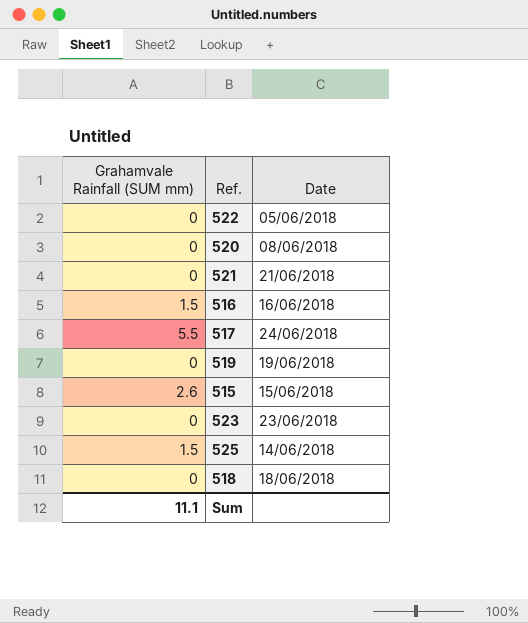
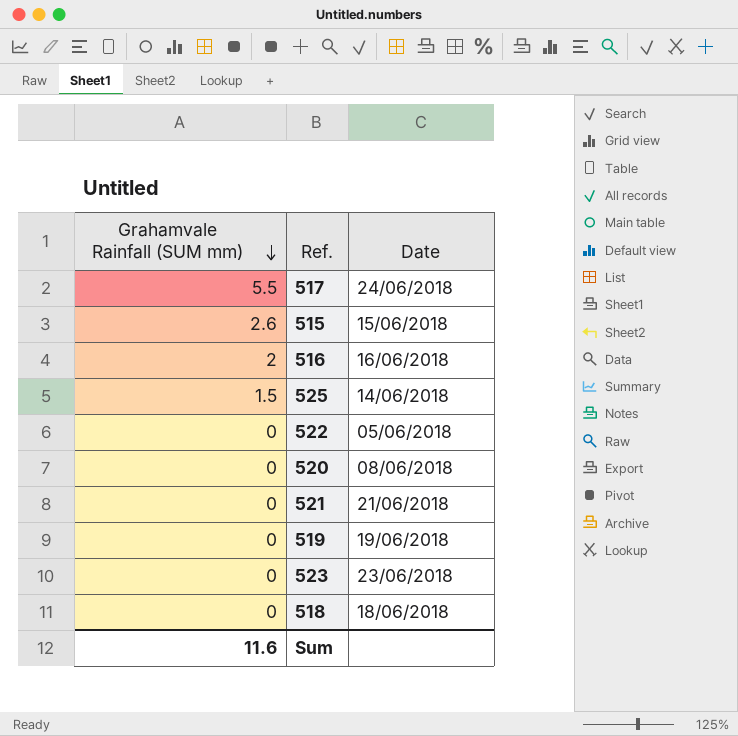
row order: none -> Grahamvale Rainfall (SUM mm) descending
516 | Grahamvale Rainfall (SUM mm): 1.5 -> 2
Sum | Grahamvale Rainfall (SUM mm): 11.1 -> 11.6

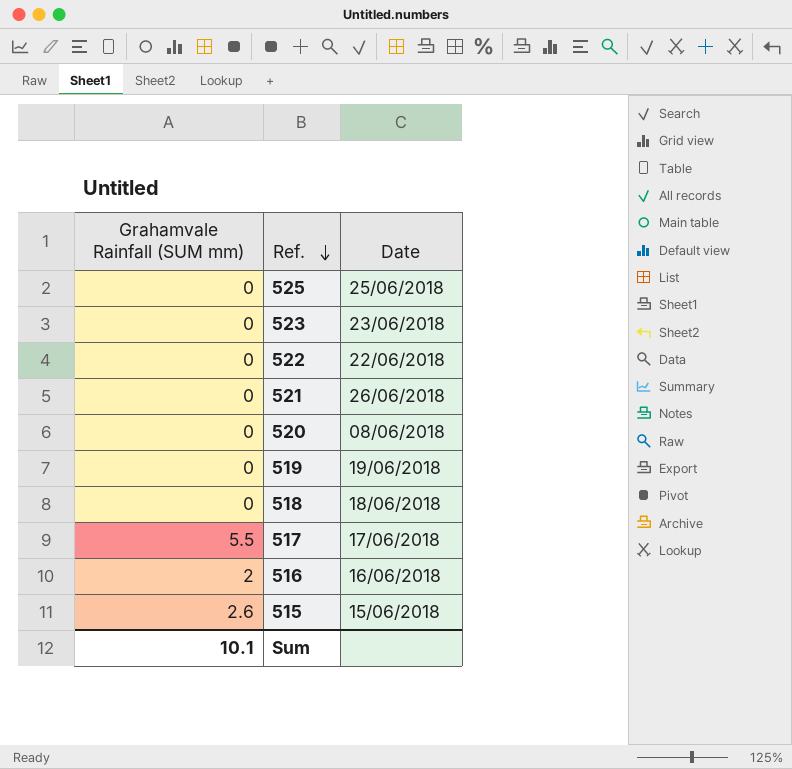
row order: Grahamvale Rainfall (SUM mm) descending -> Ref. descending
525 | Grahamvale Rainfall (SUM mm): 1.5 -> 0
525 | Date: 14/06/2018 -> 25/06/2018
522 | Date: 05/06/2018 -> 22/06/2018
521 | Date: 21/06/2018 -> 26/06/2018
517 | Date: 24/06/2018 -> 17/06/2018
Sum | Grahamvale Rainfall (SUM mm): 11.6 -> 10.1

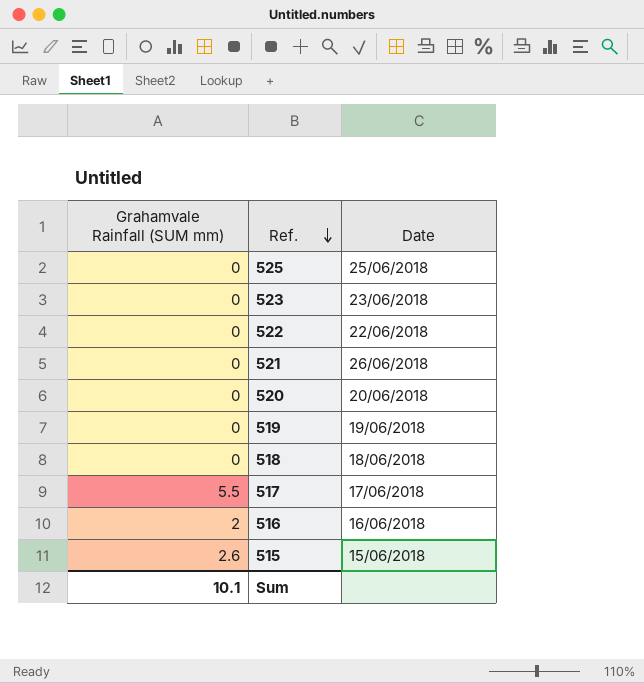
520 | Date: 08/06/2018 -> 20/06/2018

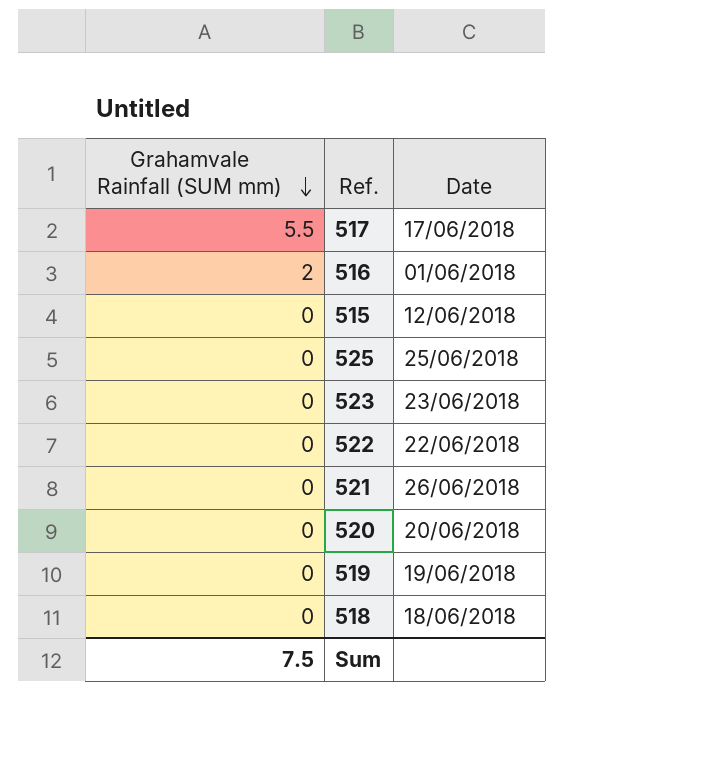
row order: Ref. descending -> Grahamvale Rainfall (SUM mm) descending
516 | Date: 16/06/2018 -> 01/06/2018
515 | Grahamvale Rainfall (SUM mm): 2.6 -> 0
515 | Date: 15/06/2018 -> 12/06/2018
Sum | Grahamvale Rainfall (SUM mm): 10.1 -> 7.5

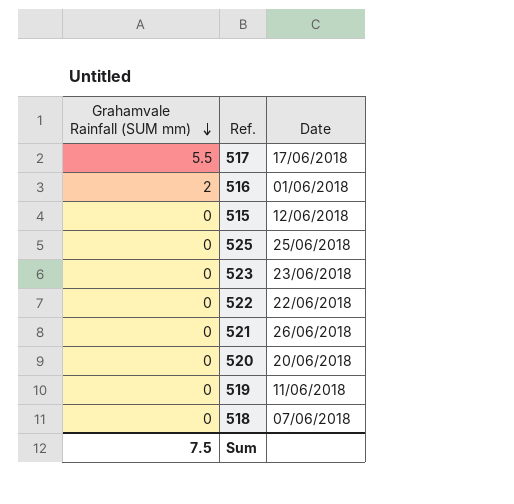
519 | Date: 19/06/2018 -> 11/06/2018
518 | Date: 18/06/2018 -> 07/06/2018

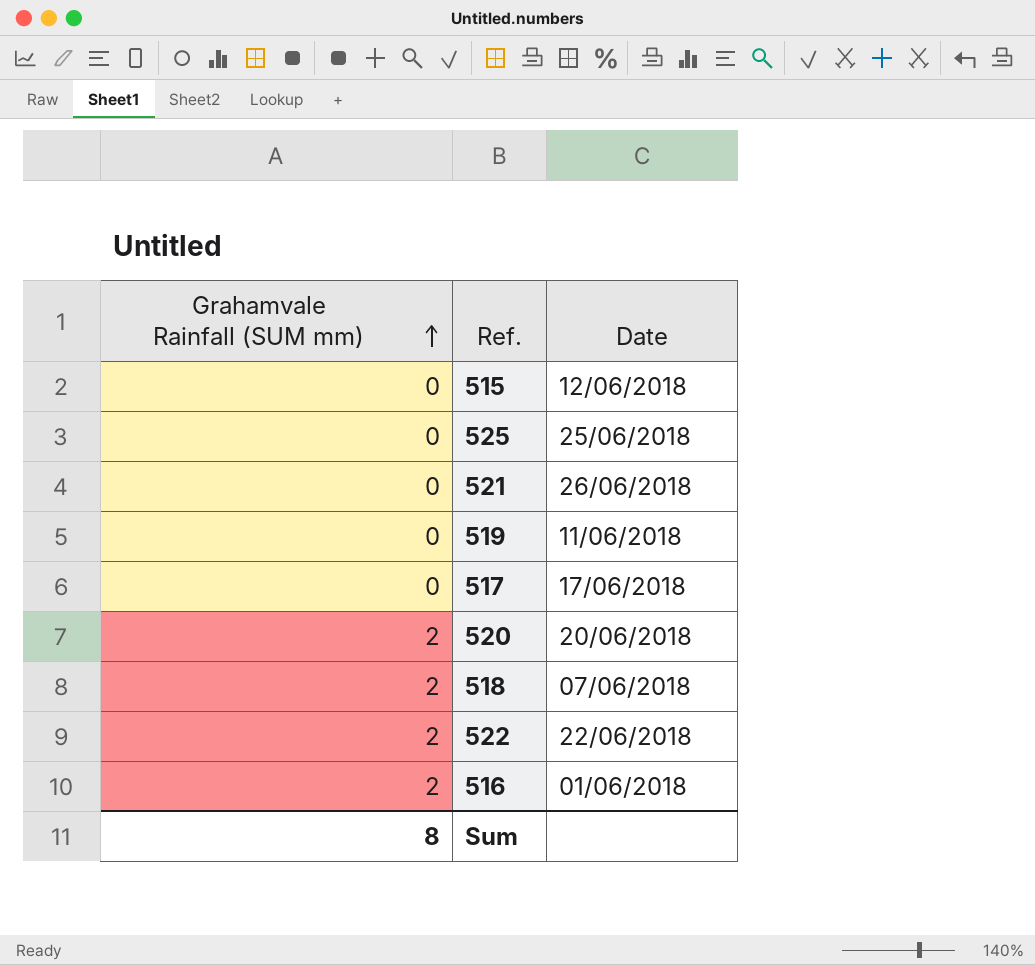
row order: Grahamvale Rainfall (SUM mm) descending -> Grahamvale Rainfall (SUM mm) ascending
row 523: 0 | 23/06/2018 -> none
517 | Grahamvale Rainfall (SUM mm): 5.5 -> 0
520 | Grahamvale Rainfall (SUM mm): 0 -> 2
518 | Grahamvale Rainfall (SUM mm): 0 -> 2
522 | Grahamvale Rainfall (SUM mm): 0 -> 2
Sum | Grahamvale Rainfall (SUM mm): 7.5 -> 8

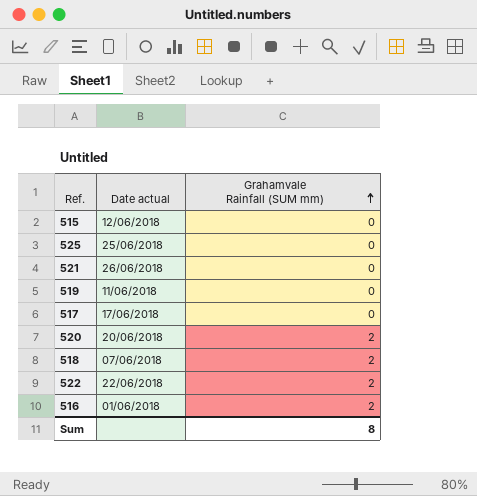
column name: Date -> Date actual
column Grahamvale Rainfall (SUM mm) | position: 1 -> 3

